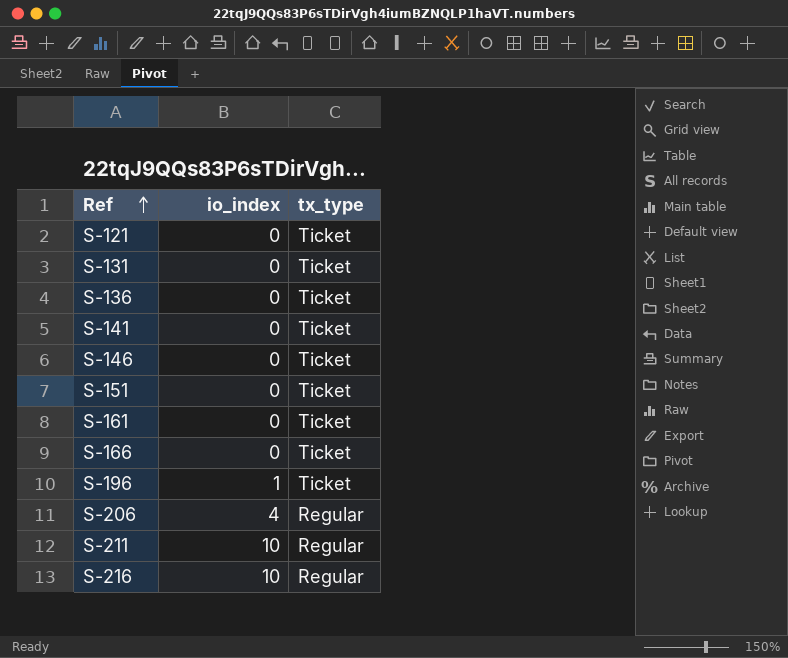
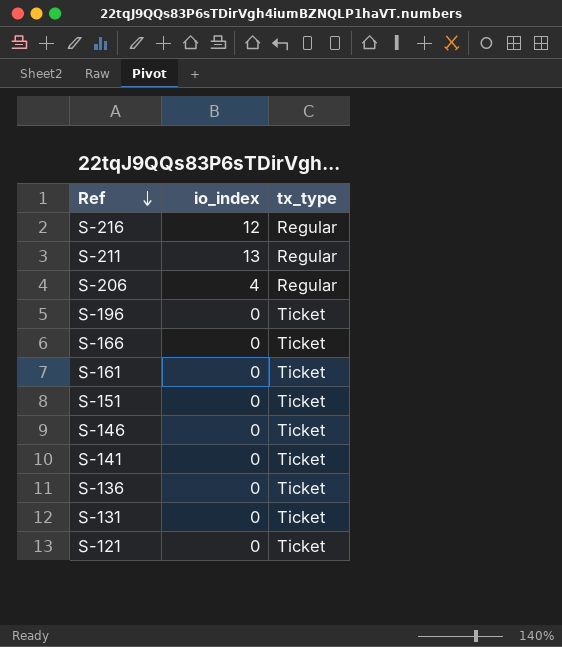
row order: Ref ascending -> Ref descending
S-216 | io_index: 10 -> 12
S-211 | io_index: 10 -> 13
S-196 | io_index: 1 -> 0

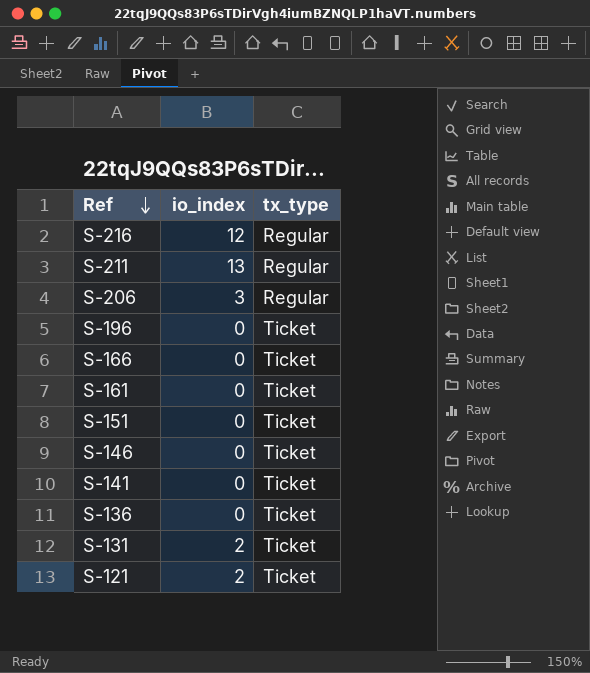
S-206 | io_index: 4 -> 3
S-131 | io_index: 0 -> 2
S-121 | io_index: 0 -> 2

